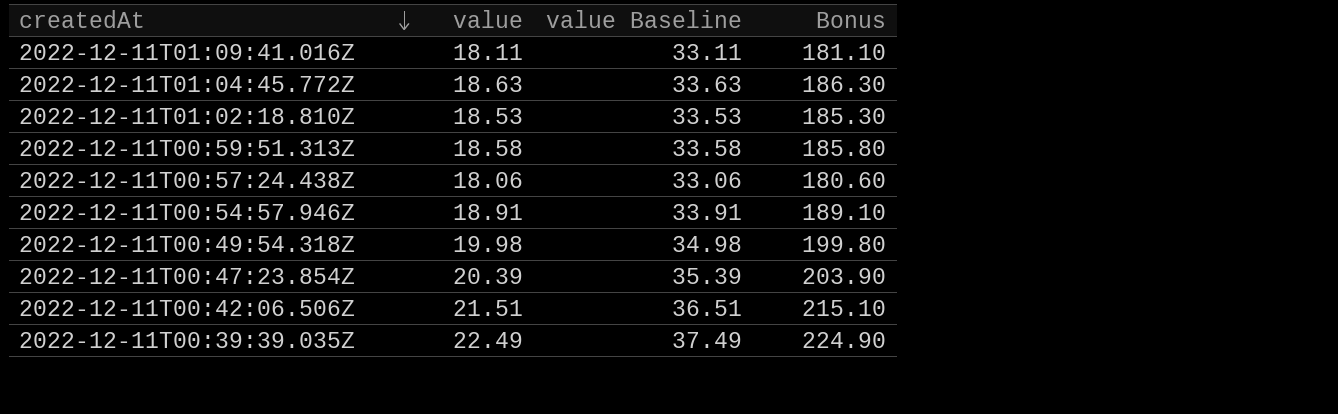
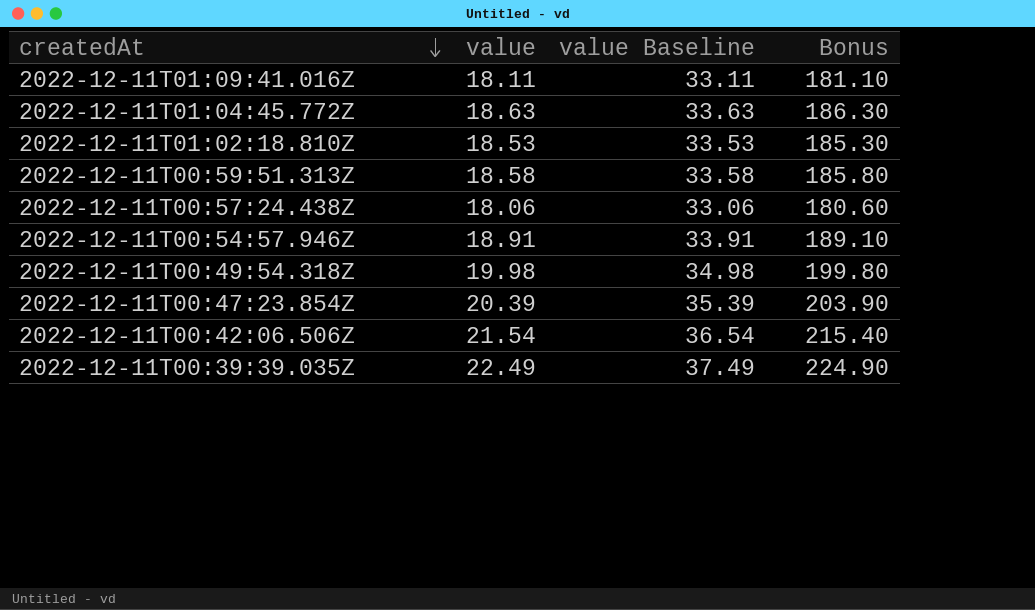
2022-12-11T00:42:06.506Z | value: 21.51 -> 21.54
2022-12-11T00:42:06.506Z | value Baseline: 36.51 -> 36.54
2022-12-11T00:42:06.506Z | Bonus: 215.10 -> 215.40

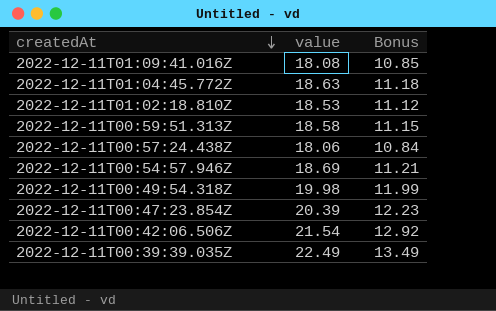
column value Baseline | formula: [value] + 15 -> none
column Bonus | formula: [value] * 10 -> [value] * 0.6
2022-12-11T01:09:41.016Z | value: 18.11 -> 18.08
2022-12-11T00:54:57.946Z | value: 18.91 -> 18.69

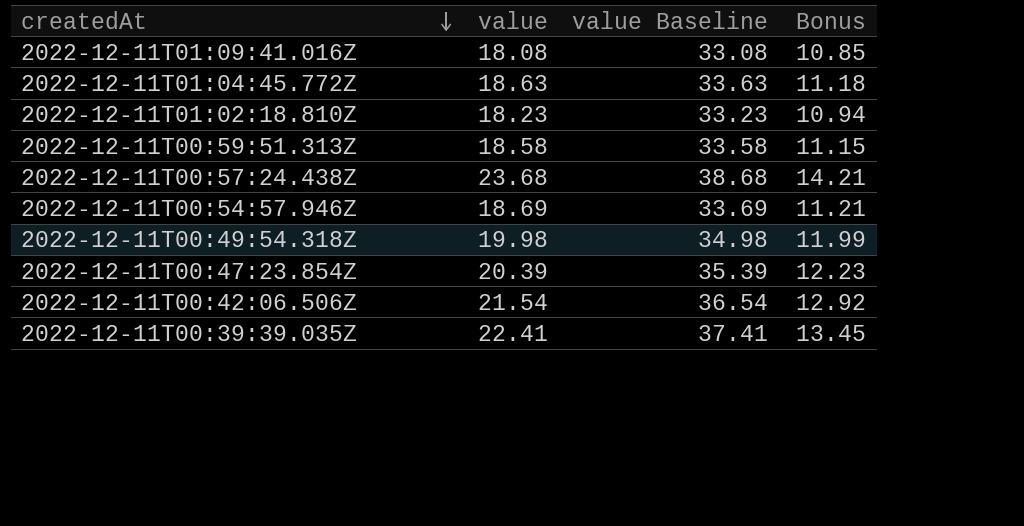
column value Baseline | formula: none -> [value] + 15
2022-12-11T01:02:18.810Z | value: 18.53 -> 18.23
2022-12-11T01:02:18.810Z | Bonus: 11.12 -> 10.94
2022-12-11T00:57:24.438Z | value: 18.06 -> 23.68
2022-12-11T00:57:24.438Z | Bonus: 10.84 -> 14.21
2022-12-11T00:39:39.035Z | value: 22.49 -> 22.41
2022-12-11T00:39:39.035Z | Bonus: 13.49 -> 13.45

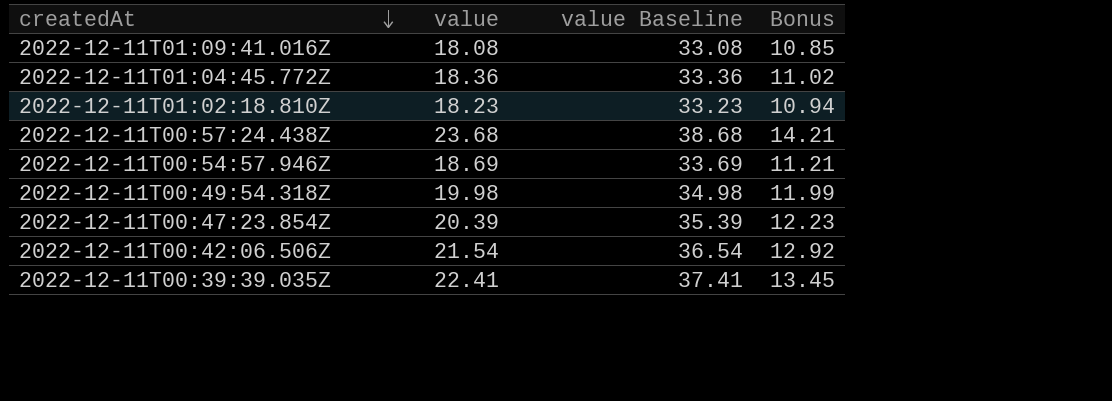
row 2022-12-11T00:59:51.313Z: 18.58 | 33.58 | 11.15 -> none
2022-12-11T01:04:45.772Z | value: 18.63 -> 18.36
2022-12-11T01:04:45.772Z | value Baseline: 33.63 -> 33.36
2022-12-11T01:04:45.772Z | Bonus: 11.18 -> 11.02

